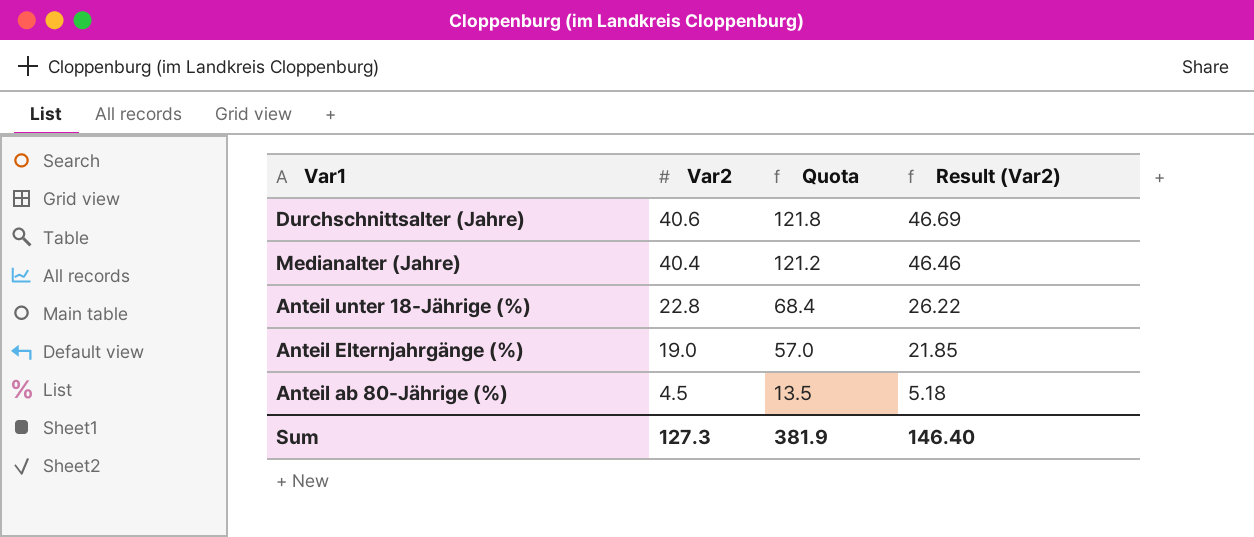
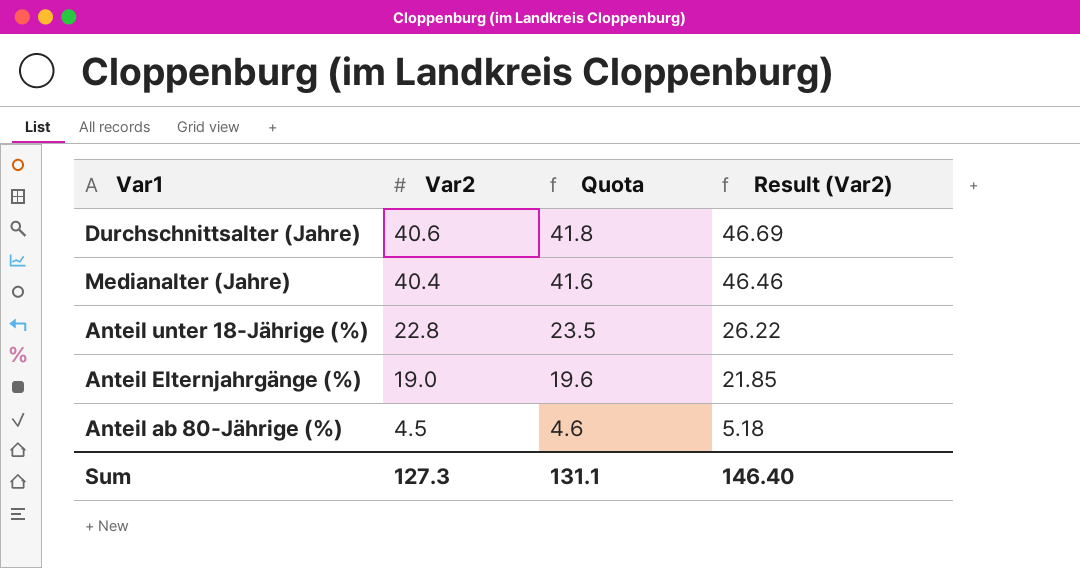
column Quota | formula: [Var2] * 3 -> [Var2] * 1.03
Sum | Quota: 381.9 -> 131.1

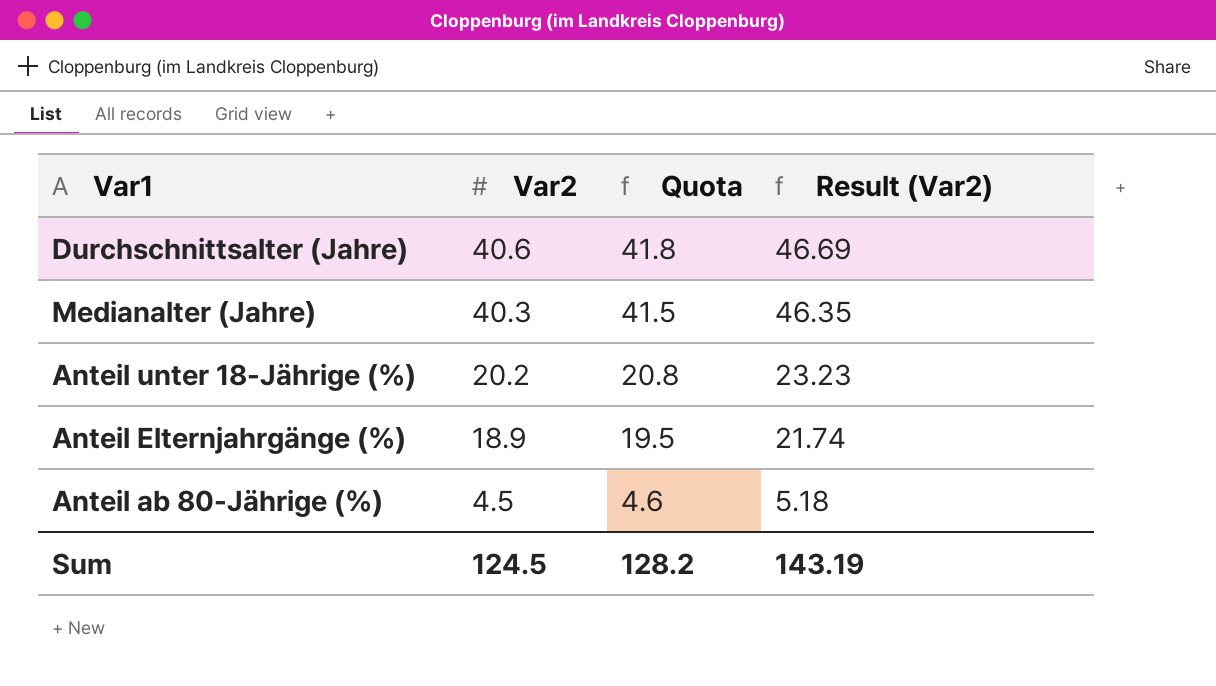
Medianalter (Jahre) | Var2: 40.4 -> 40.3
Medianalter (Jahre) | Quota: 41.6 -> 41.5
Medianalter (Jahre) | Result (Var2): 46.46 -> 46.35
Anteil unter 18-Jährige (%) | Var2: 22.8 -> 20.2
Anteil unter 18-Jährige (%) | Quota: 23.5 -> 20.8
Anteil unter 18-Jährige (%) | Result (Var2): 26.22 -> 23.23
Anteil Elternjahrgänge (%) | Var2: 19.0 -> 18.9
Anteil Elternjahrgänge (%) | Quota: 19.6 -> 19.5
Anteil Elternjahrgänge (%) | Result (Var2): 21.85 -> 21.74
Sum | Var2: 127.3 -> 124.5
Sum | Quota: 131.1 -> 128.2
Sum | Result (Var2): 146.40 -> 143.19

